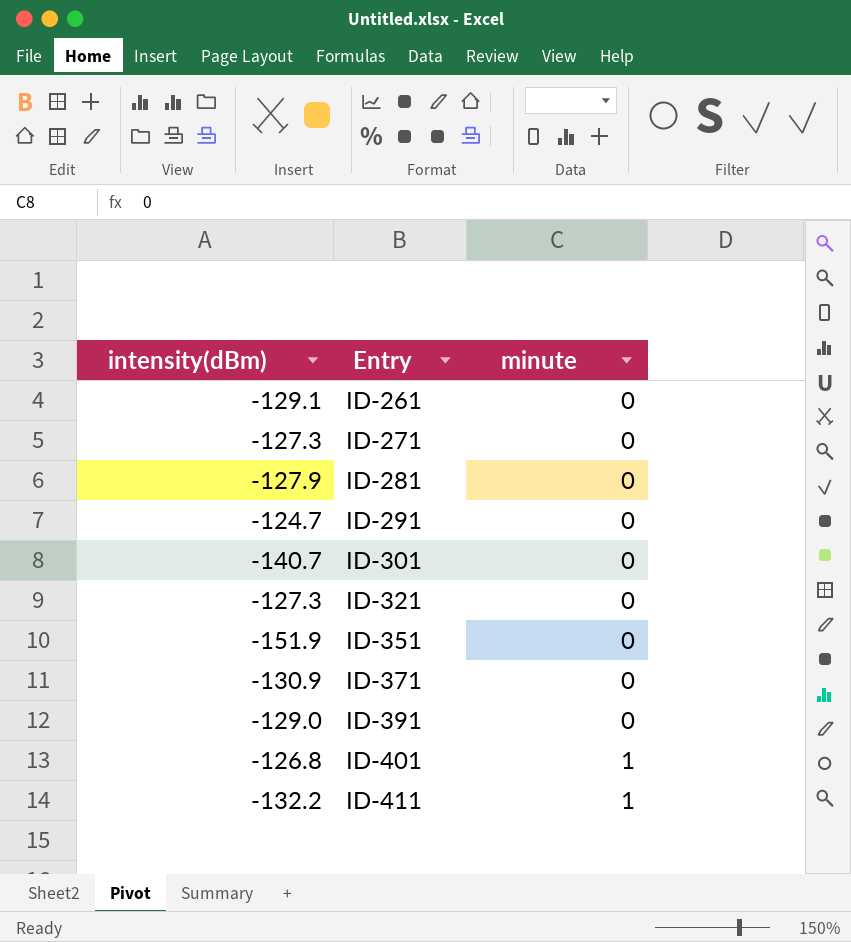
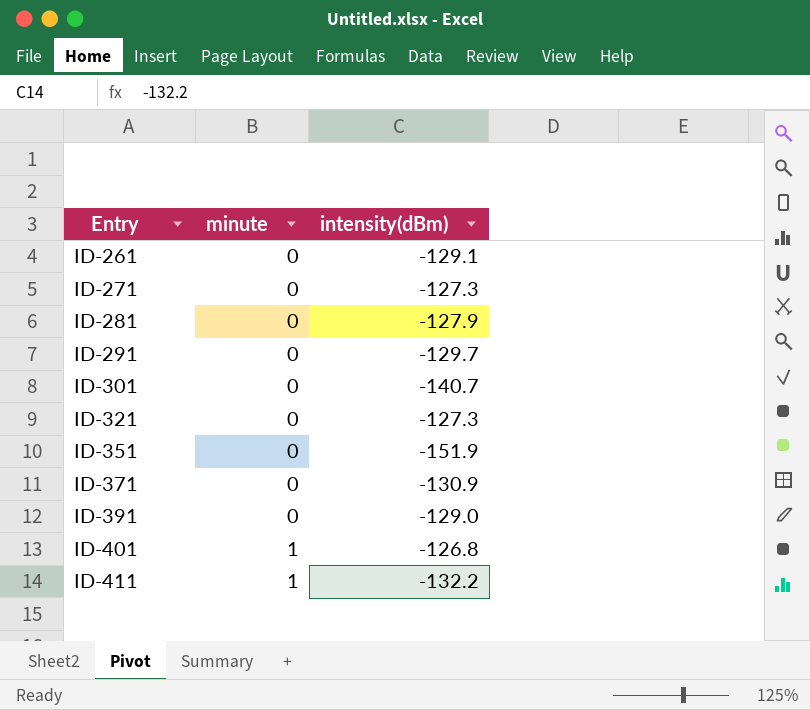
column intensity(dBm) | position: 1 -> 3
ID-291 | intensity(dBm): -124.7 -> -129.7

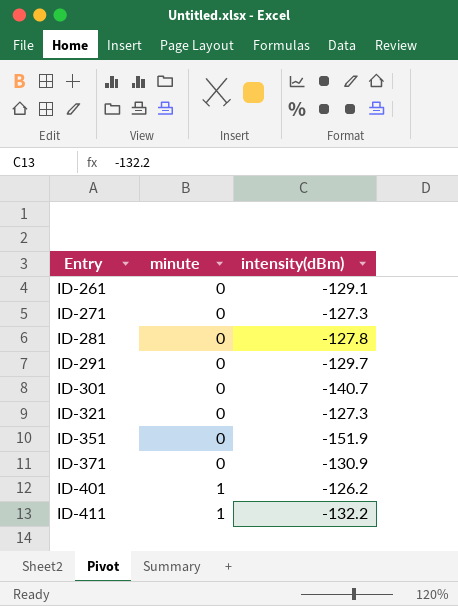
row ID-391: 0 | -129.0 -> none
ID-281 | intensity(dBm): -127.9 -> -127.8
ID-401 | intensity(dBm): -126.8 -> -126.2

